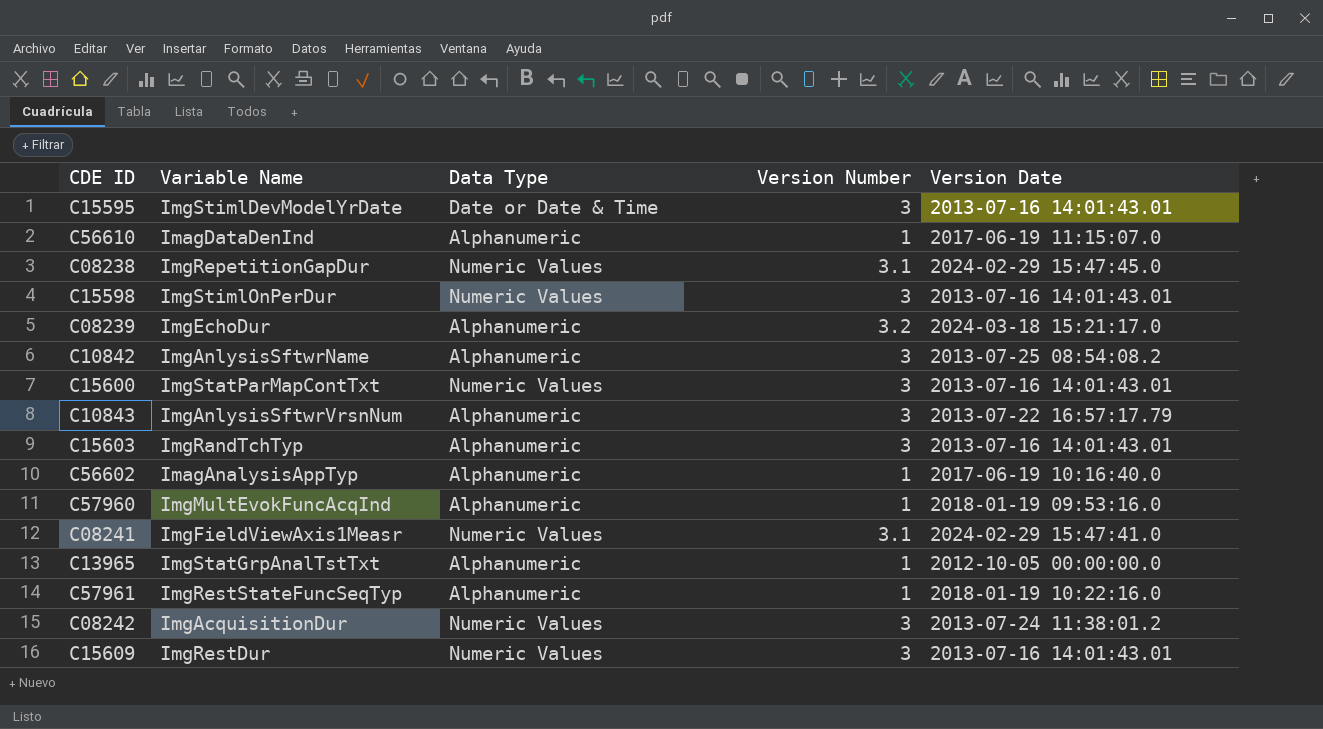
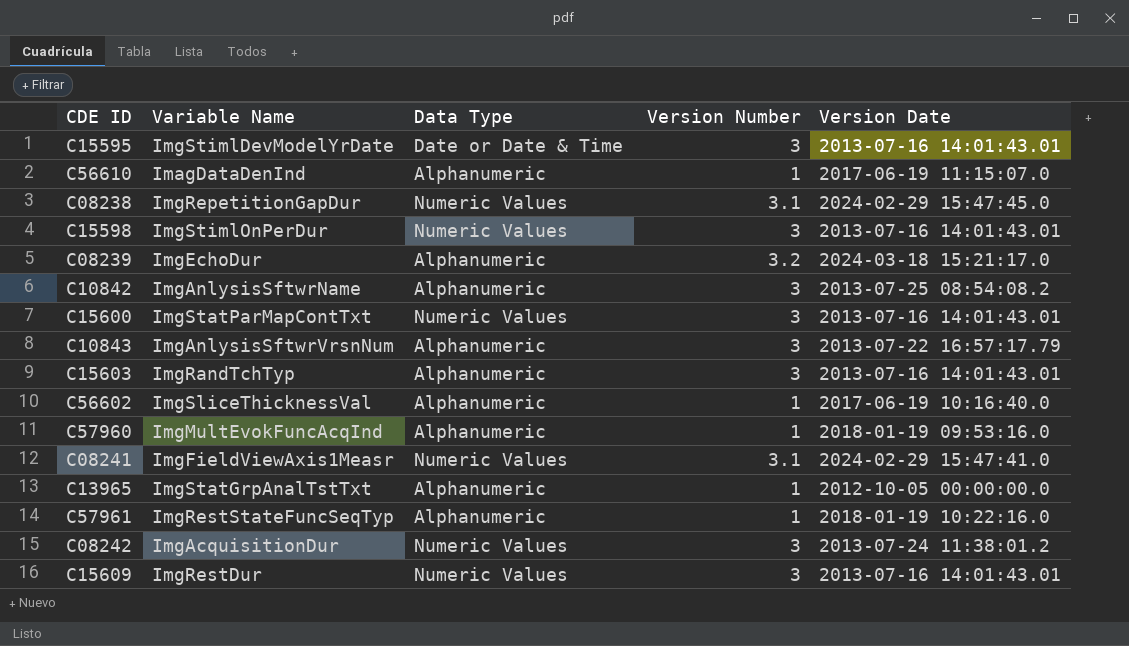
C56602 | Variable Name: ImagAnalysisAppTyp -> ImgSliceThicknessVal

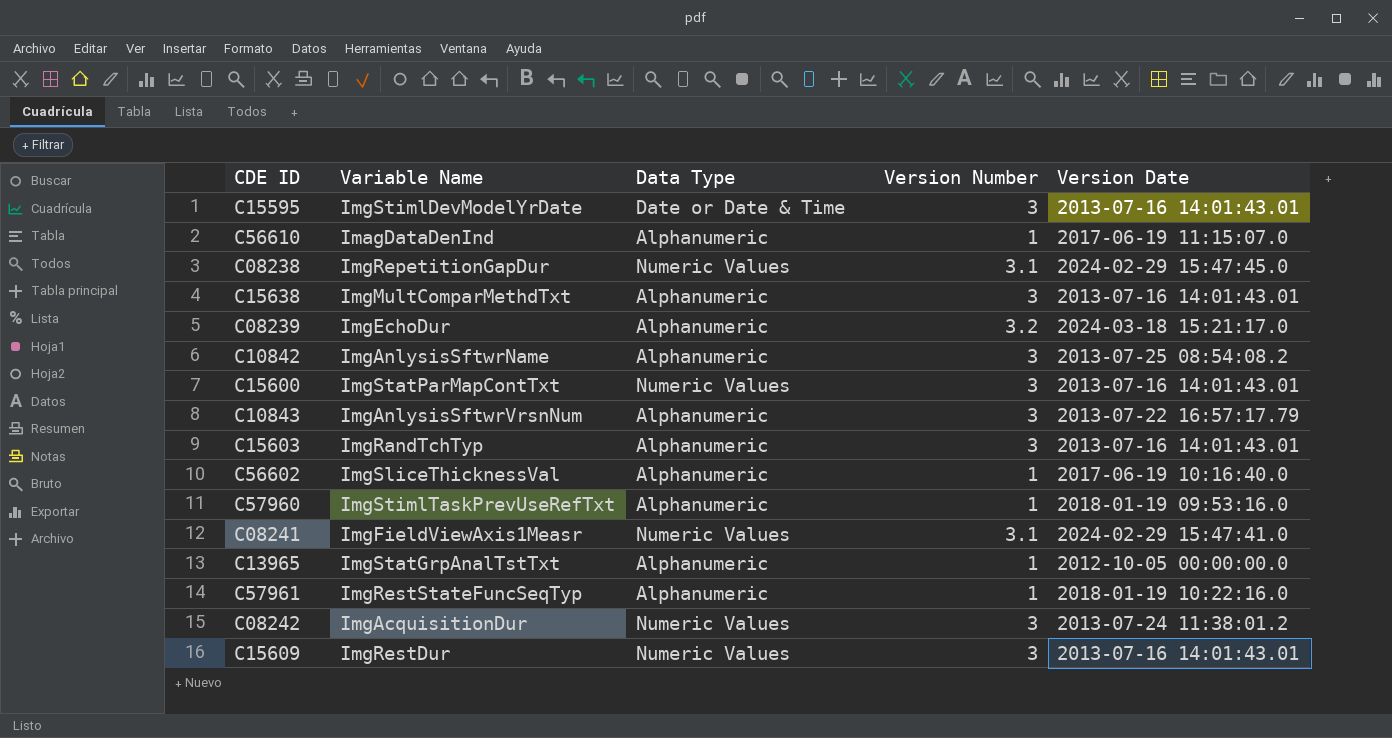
row C15598: ImgStimlOnPerDur | Numeric Values | 3 | 2013-07-16 14:01:43.01 -> none
row C15638: none -> ImgMultComparMethdTxt | Alphanumeric | 3 | 2013-07-16 14:01:43.01
C57960 | Variable Name: ImgMultEvokFuncAcqInd -> ImgStimlTaskPrevUseRefTxt

